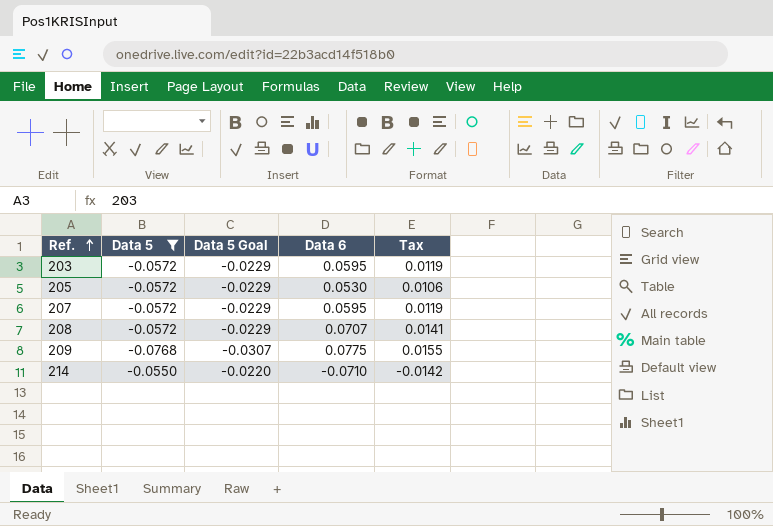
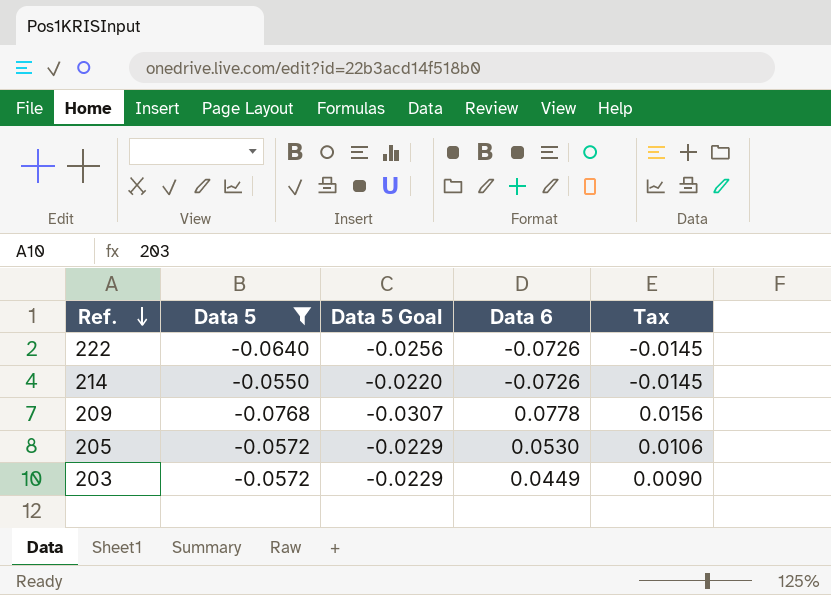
row order: Ref. ascending -> Ref. descending
row 207: -0.0572 | -0.0229 | 0.0595 | 0.0119 -> none
row 208: -0.0572 | -0.0229 | 0.0707 | 0.0141 -> none
row 222: none -> -0.0640 | -0.0256 | -0.0726 | -0.0145
214 | Data 6: -0.0710 -> -0.0726
214 | Tax: -0.0142 -> -0.0145
209 | Data 6: 0.0775 -> 0.0778
209 | Tax: 0.0155 -> 0.0156
203 | Data 6: 0.0595 -> 0.0449
203 | Tax: 0.0119 -> 0.0090

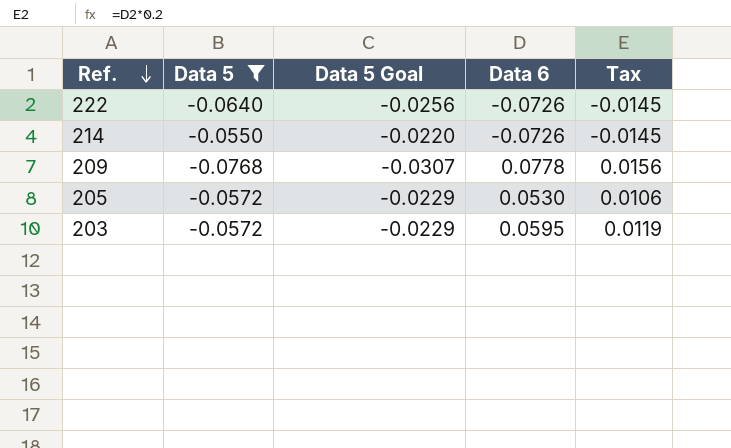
203 | Data 6: 0.0449 -> 0.0595
203 | Tax: 0.0090 -> 0.0119

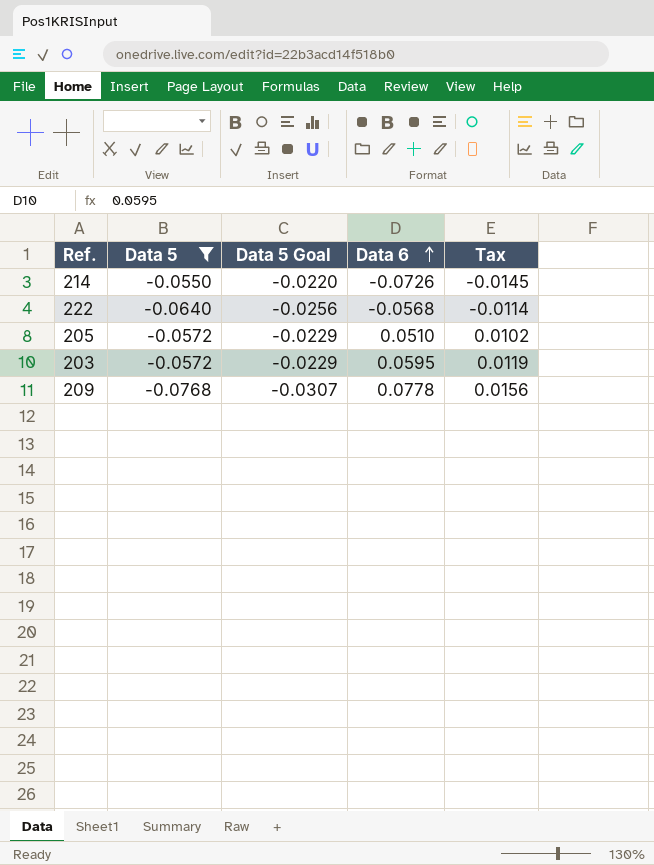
row order: Ref. descending -> Data 6 ascending
222 | Data 6: -0.0726 -> -0.0568
222 | Tax: -0.0145 -> -0.0114
205 | Data 6: 0.0530 -> 0.0510
205 | Tax: 0.0106 -> 0.0102

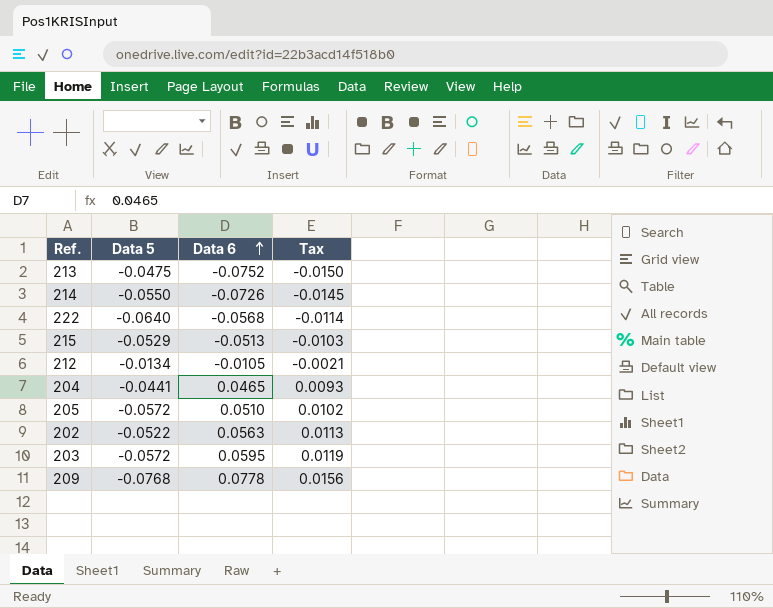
filter: Data 5 <= -0.0550 -> none
column Data 5 Goal | formula: [Data 5] * 0.4 -> none

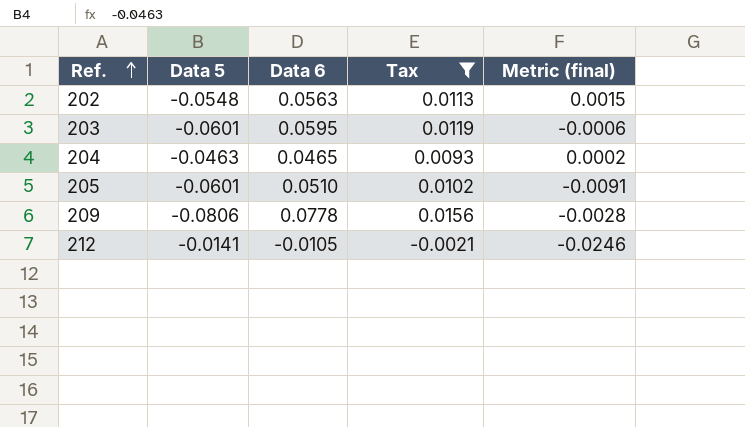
filter: none -> Tax >= -0.0021
row order: Data 6 ascending -> Ref. ascending
column Metric (final) | formula: none -> [Data 5] + [Data 6]
202 | Data 5: -0.0522 -> -0.0548
203 | Data 5: -0.0572 -> -0.0601
204 | Data 5: -0.0441 -> -0.0463
205 | Data 5: -0.0572 -> -0.0601
209 | Data 5: -0.0768 -> -0.0806
212 | Data 5: -0.0134 -> -0.0141

